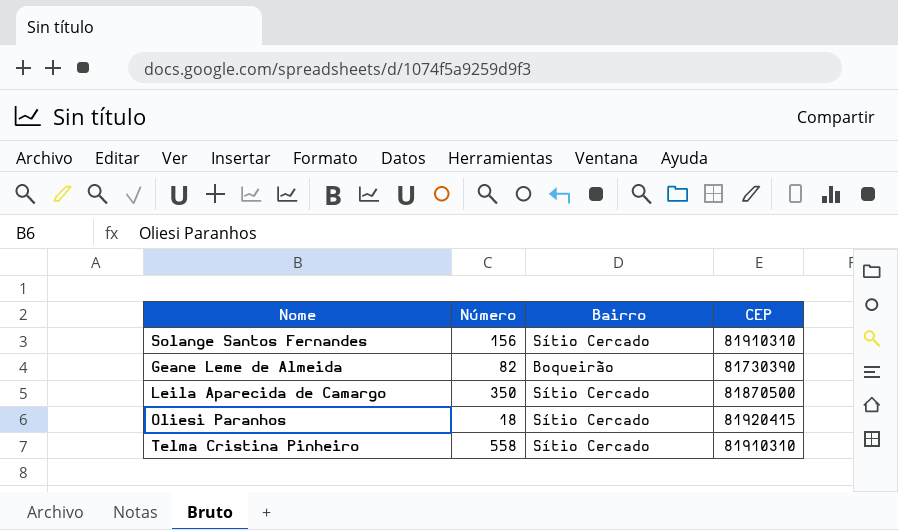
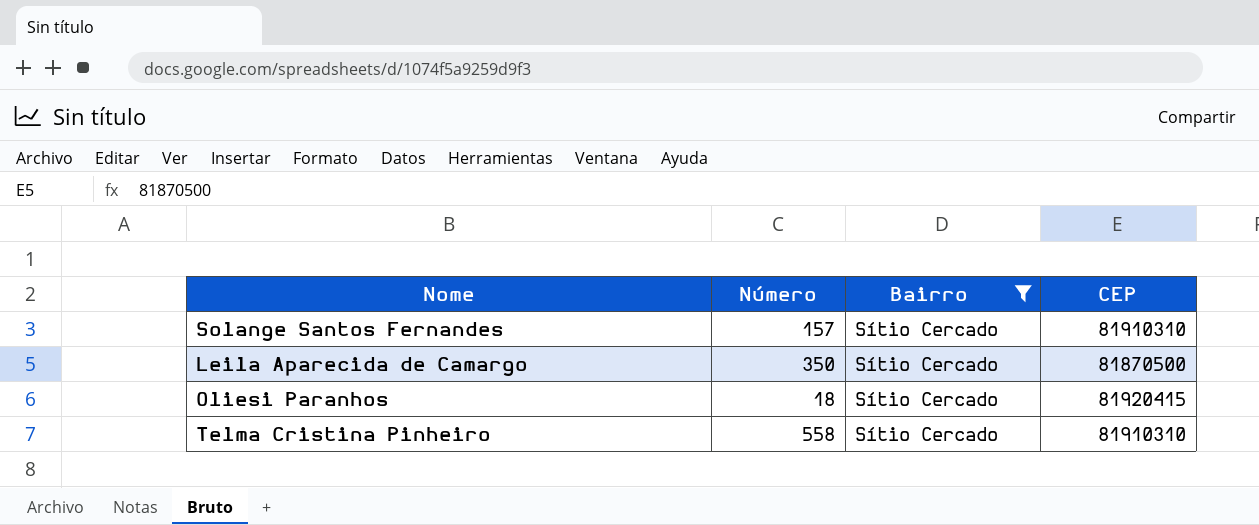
filter: none -> Bairro = Sítio Cercado
Solange Santos Fernandes | Número: 156 -> 157

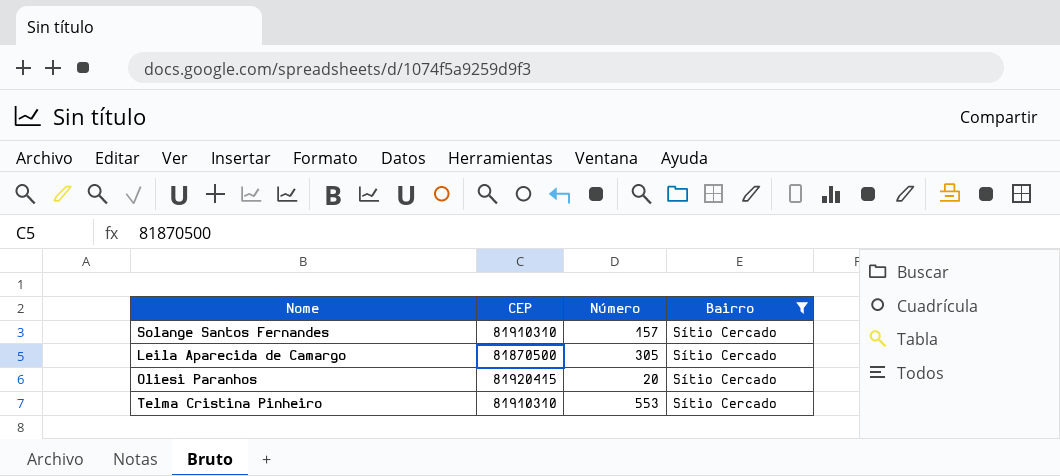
column CEP | position: 4 -> 2
Leila Aparecida de Camargo | Número: 350 -> 305
Oliesi Paranhos | Número: 18 -> 20
Telma Cristina Pinheiro | Número: 558 -> 553

